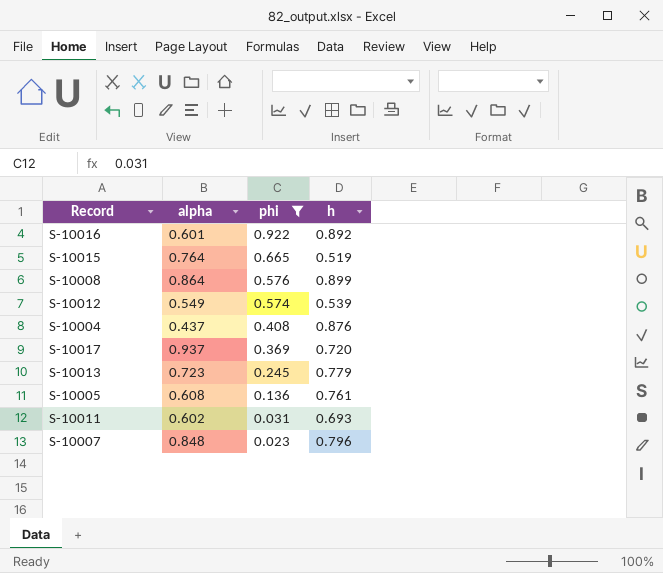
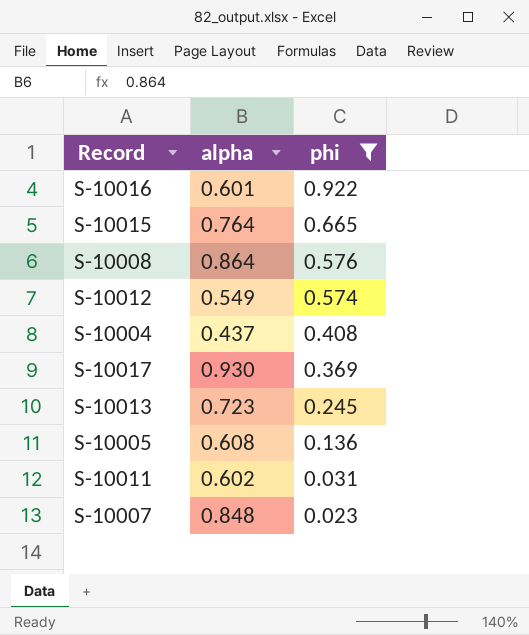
column h | position: 4 -> none
S-10017 | alpha: 0.937 -> 0.930

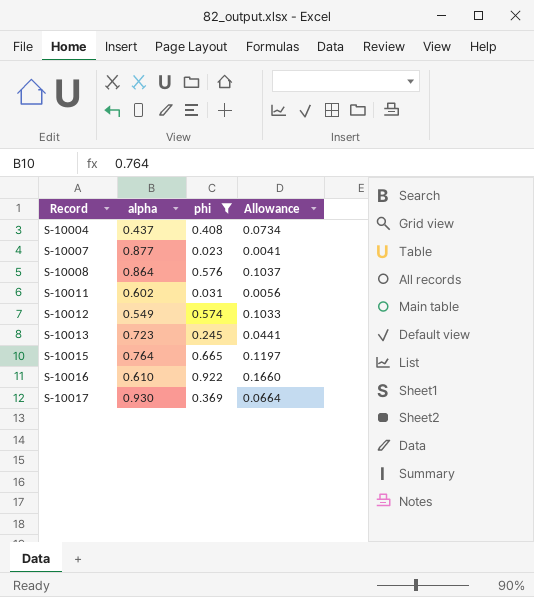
row order: phi descending -> Record ascending
column Allowance | formula: none -> [phi] * 0.18
row S-10005: 0.608 | 0.136 -> none
S-10007 | alpha: 0.848 -> 0.877
S-10016 | alpha: 0.601 -> 0.610

